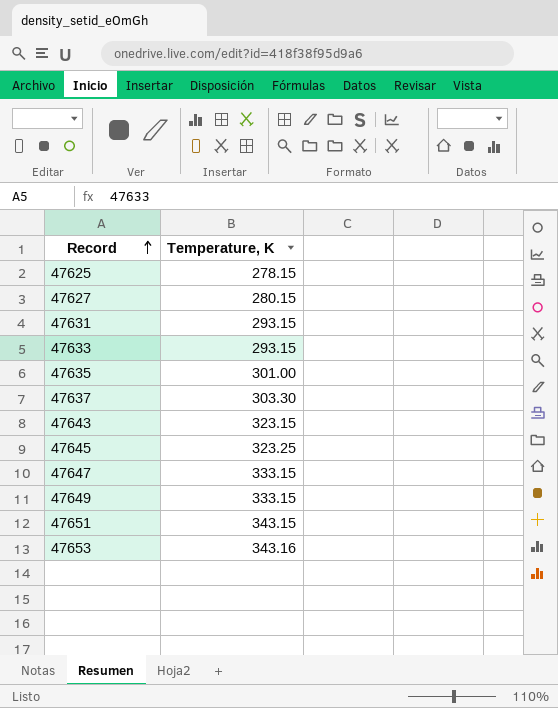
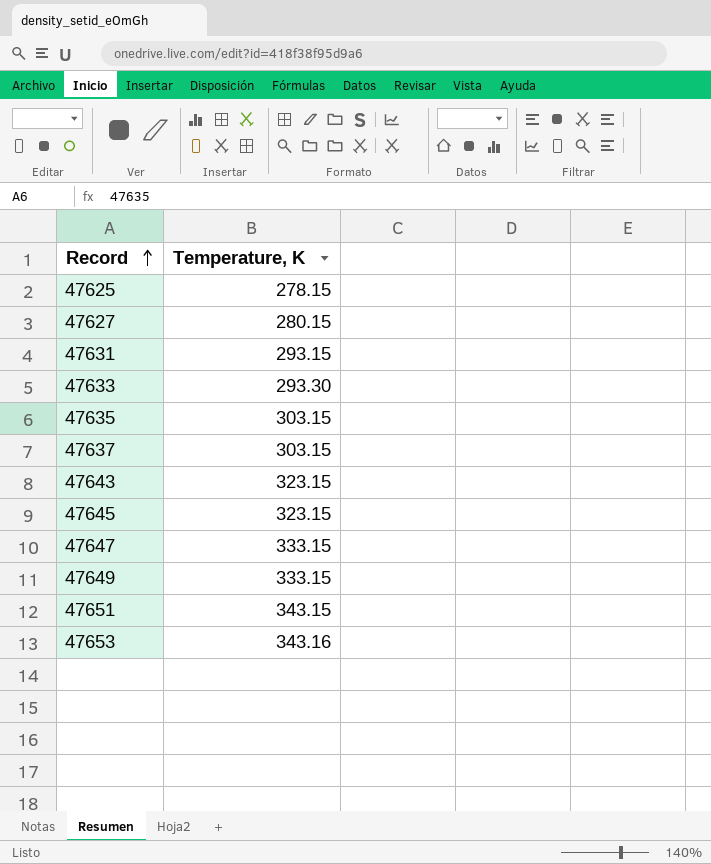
47633 | Temperature, K: 293.15 -> 293.30
47635 | Temperature, K: 301.00 -> 303.15
47637 | Temperature, K: 303.30 -> 303.15
47645 | Temperature, K: 323.25 -> 323.15

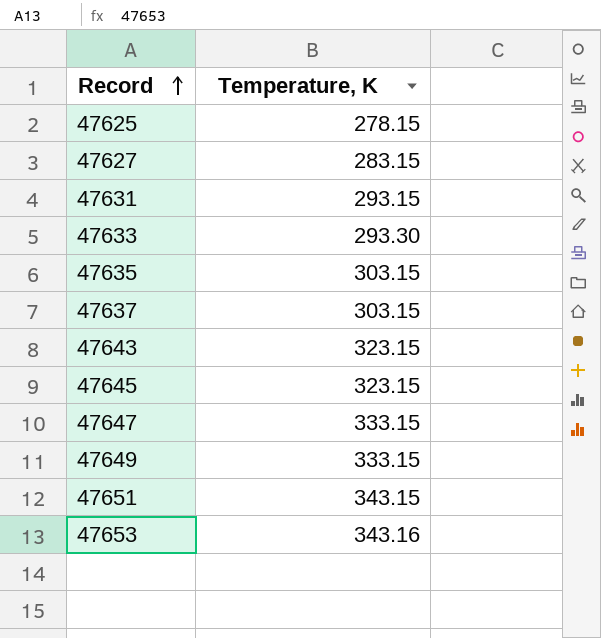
47627 | Temperature, K: 280.15 -> 283.15

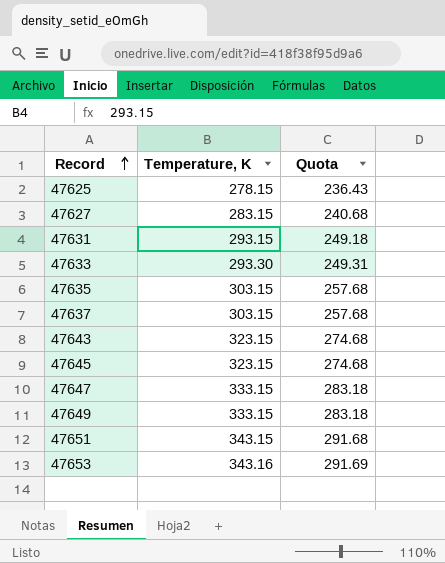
column Quota | formula: none -> [Temperature, K] * 0.85

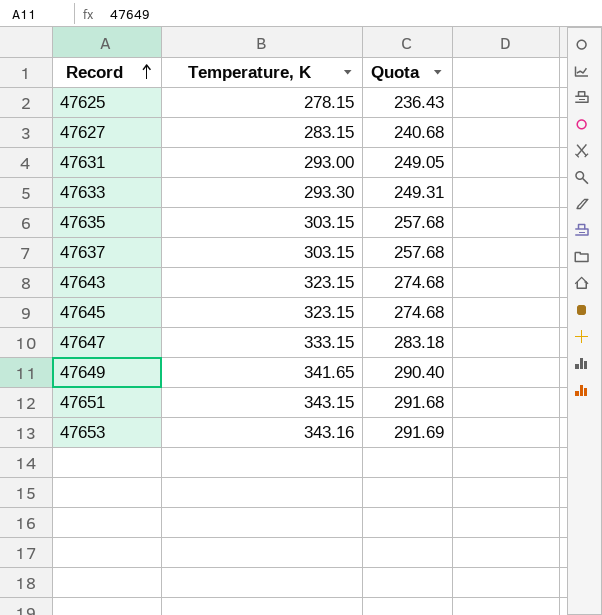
47631 | Temperature, K: 293.15 -> 293.00
47631 | Quota: 249.18 -> 249.05
47649 | Temperature, K: 333.15 -> 341.65
47649 | Quota: 283.18 -> 290.40

